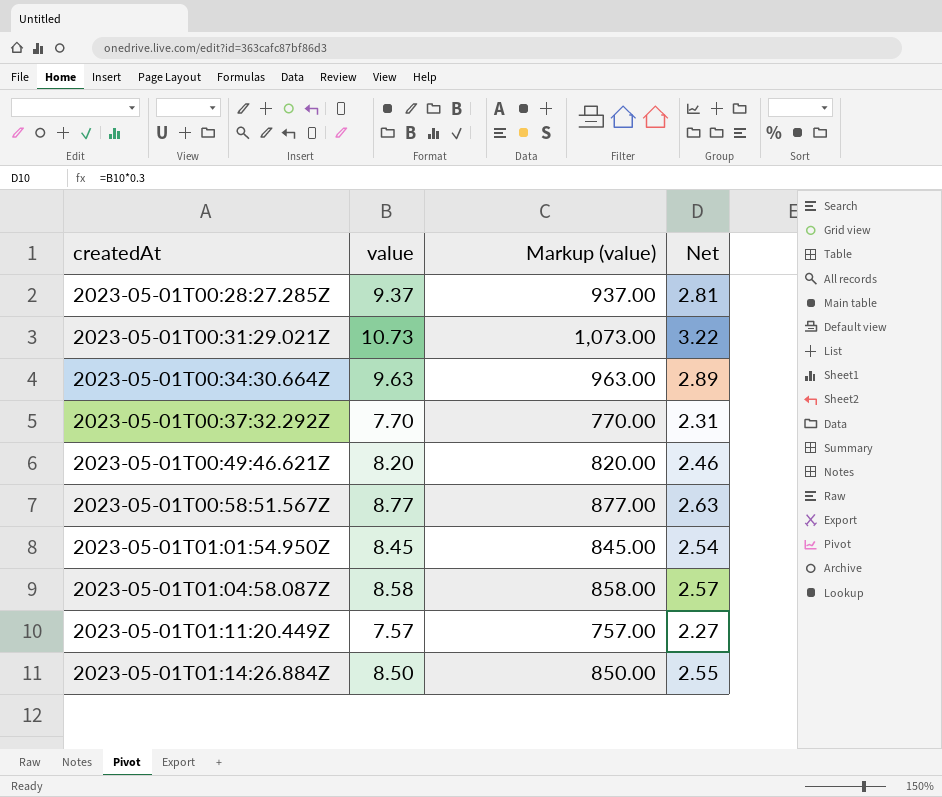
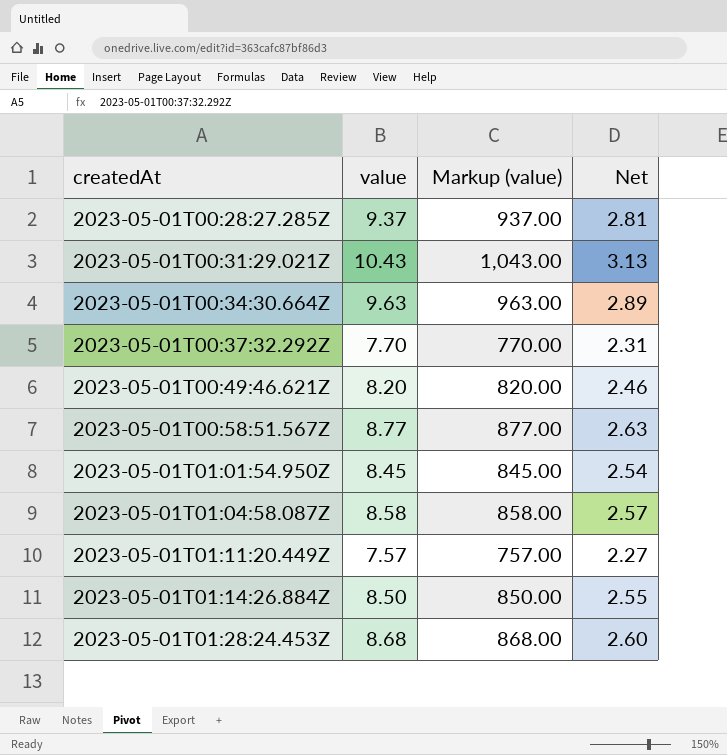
2023-05-01T00:31:29.021Z | value: 10.73 -> 10.43
2023-05-01T00:31:29.021Z | Markup (value): 1,073.00 -> 1,043.00
2023-05-01T00:31:29.021Z | Net: 3.22 -> 3.13
row 2023-05-01T01:28:24.453Z: none -> 8.68 | 868.00 | 2.60

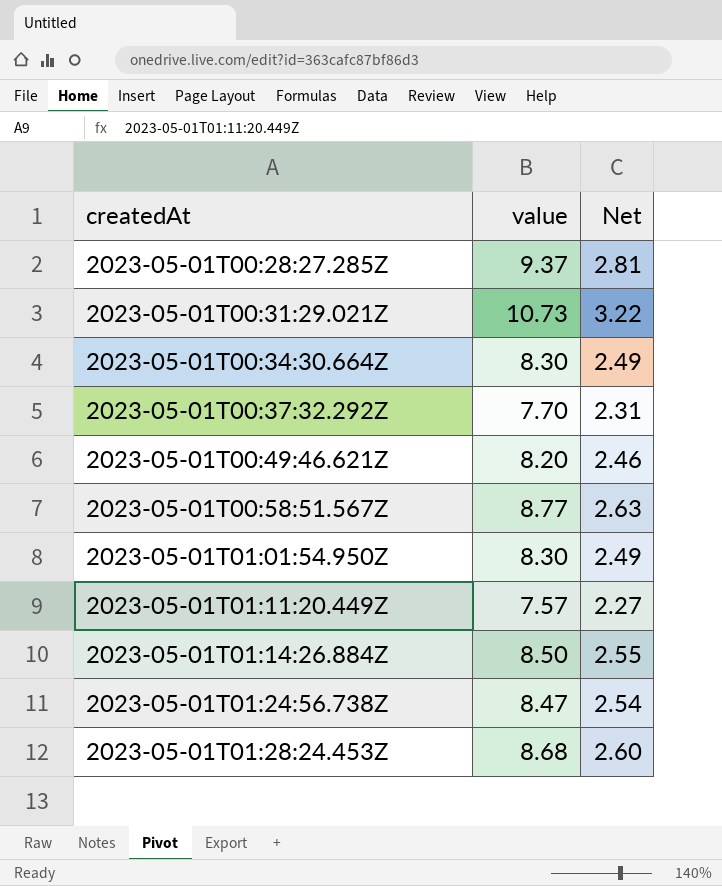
column Markup (value) | formula: [value] * 100 -> none
row 2023-05-01T01:04:58.087Z: 8.58 | 858.00 | 2.57 -> none
2023-05-01T00:31:29.021Z | value: 10.43 -> 10.73
2023-05-01T00:31:29.021Z | Net: 3.13 -> 3.22
2023-05-01T00:34:30.664Z | value: 9.63 -> 8.30
2023-05-01T00:34:30.664Z | Net: 2.89 -> 2.49
2023-05-01T01:01:54.950Z | value: 8.45 -> 8.30
2023-05-01T01:01:54.950Z | Net: 2.54 -> 2.49
row 2023-05-01T01:24:56.738Z: none -> 8.47 | 2.54

